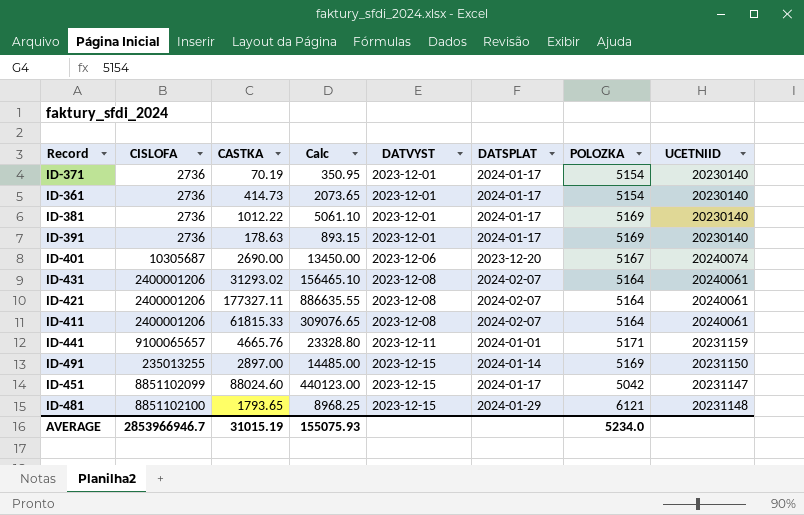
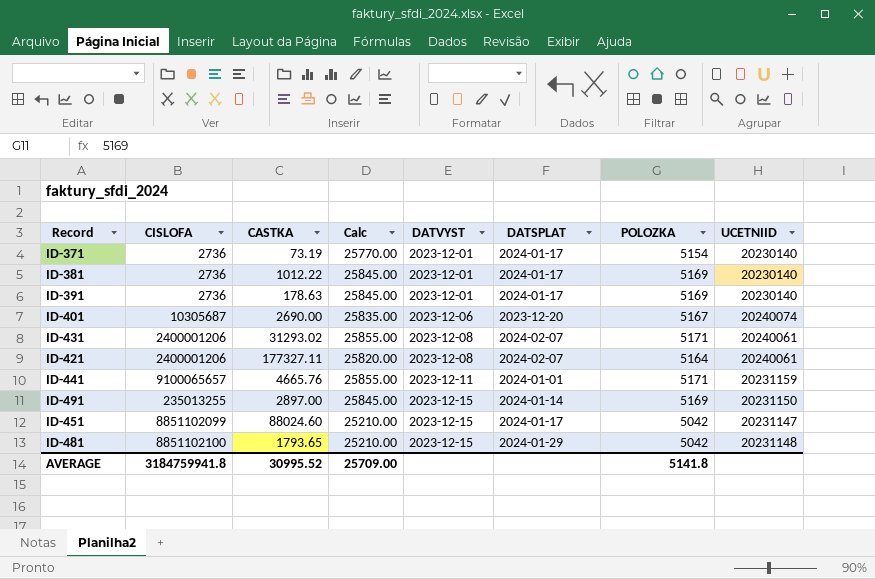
column Calc | formula: [CASTKA] * 5 -> [POLOZKA] * 5
row ID-361: 2736 | 414.73 | 2073.65 | 2023-12-01 | 2024-01-17 | 5154 | 20230140 -> none
row ID-411: 2400001206 | 61815.33 | 309076.65 | 2023-12-08 | 2024-02-07 | 5164 | 20240061 -> none
ID-371 | CASTKA: 70.19 -> 73.19
ID-431 | POLOZKA: 5164 -> 5171
ID-481 | POLOZKA: 6121 -> 5042
AVERAGE | CISLOFA: 2853966946.7 -> 3184759941.8
AVERAGE | CASTKA: 31015.19 -> 30995.52
AVERAGE | Calc: 155075.93 -> 25709.00
AVERAGE | POLOZKA: 5234.0 -> 5141.8

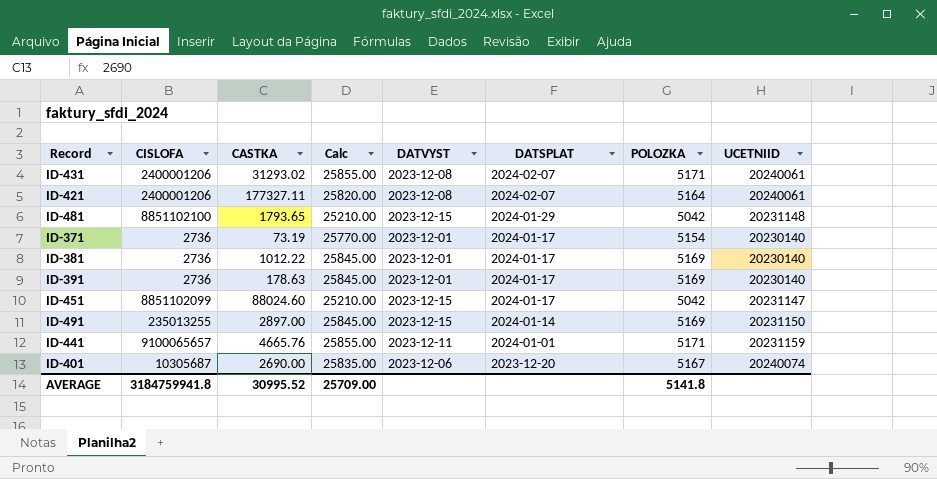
row order: DATVYST ascending -> DATSPLAT descending

